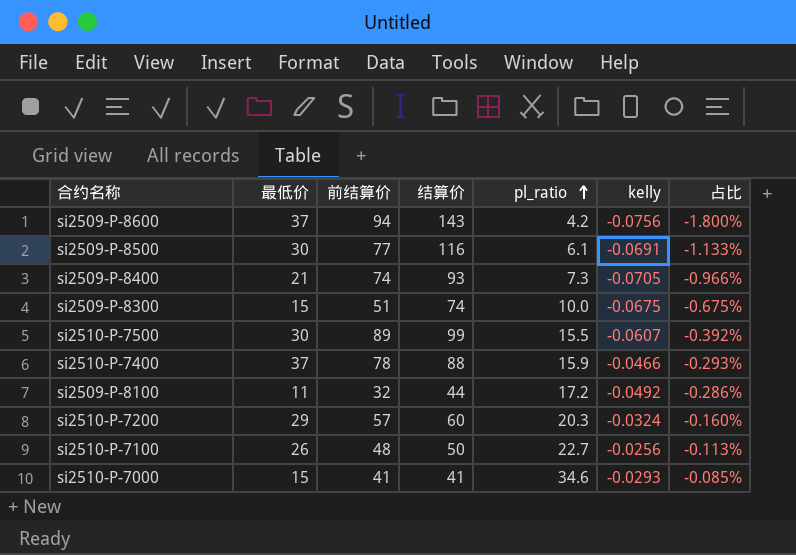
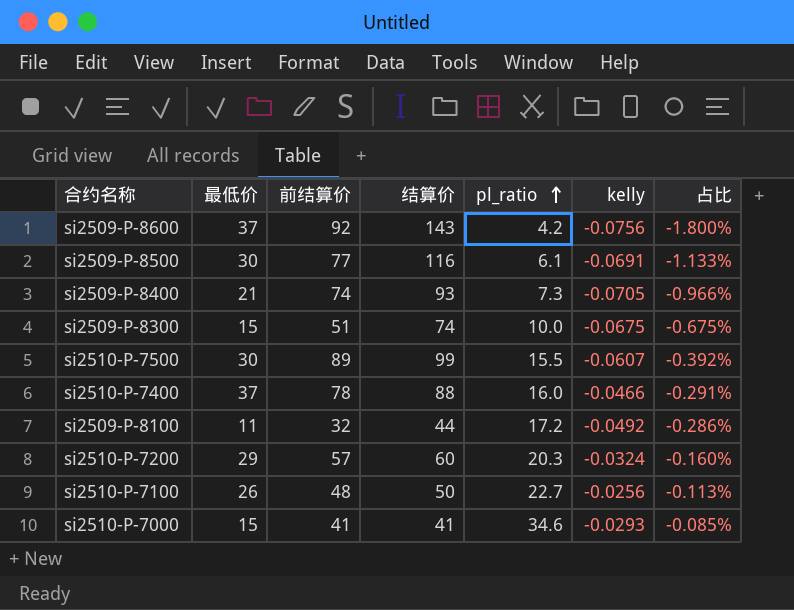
si2509-P-8600 | 前结算价: 94 -> 92
si2510-P-7400 | pl_ratio: 15.9 -> 16.0
si2510-P-7400 | 占比: -0.293% -> -0.291%

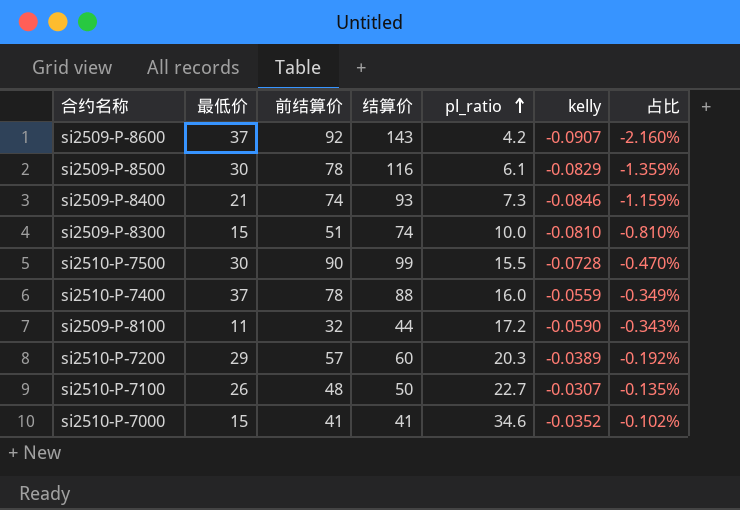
si2509-P-8600 | kelly: -0.0756 -> -0.0907
si2509-P-8600 | 占比: -1.800% -> -2.160%
si2509-P-8500 | 前结算价: 77 -> 78
si2509-P-8500 | kelly: -0.0691 -> -0.0829
si2509-P-8500 | 占比: -1.133% -> -1.359%
si2509-P-8400 | kelly: -0.0705 -> -0.0846
si2509-P-8400 | 占比: -0.966% -> -1.159%
si2509-P-8300 | kelly: -0.0675 -> -0.0810
si2509-P-8300 | 占比: -0.675% -> -0.810%
si2510-P-7500 | 前结算价: 89 -> 90
si2510-P-7500 | kelly: -0.0607 -> -0.0728
si2510-P-7500 | 占比: -0.392% -> -0.470%
si2510-P-7400 | kelly: -0.0466 -> -0.0559
si2510-P-7400 | 占比: -0.291% -> -0.349%
si2509-P-8100 | kelly: -0.0492 -> -0.0590
si2509-P-8100 | 占比: -0.286% -> -0.343%
si2510-P-7200 | kelly: -0.0324 -> -0.0389
si2510-P-7200 | 占比: -0.160% -> -0.192%
si2510-P-7100 | kelly: -0.0256 -> -0.0307
si2510-P-7100 | 占比: -0.113% -> -0.135%
si2510-P-7000 | kelly: -0.0293 -> -0.0352
si2510-P-7000 | 占比: -0.085% -> -0.102%

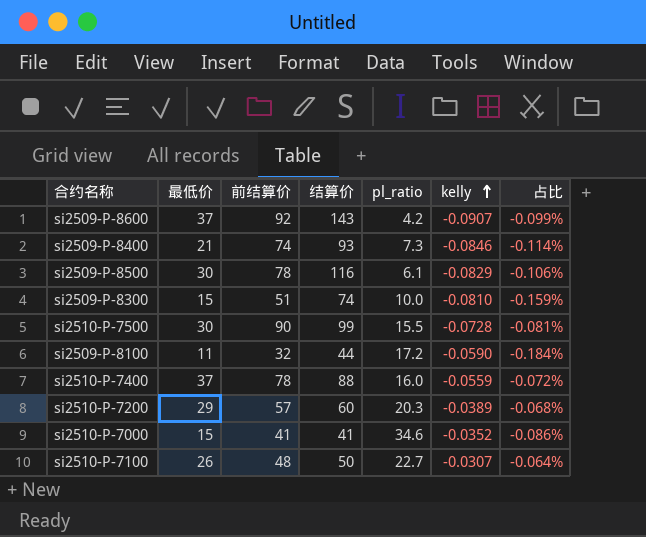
row order: pl_ratio ascending -> kelly ascending
column 占比 | formula: [kelly] / [pl_ratio] -> [kelly] / [前结算价]

